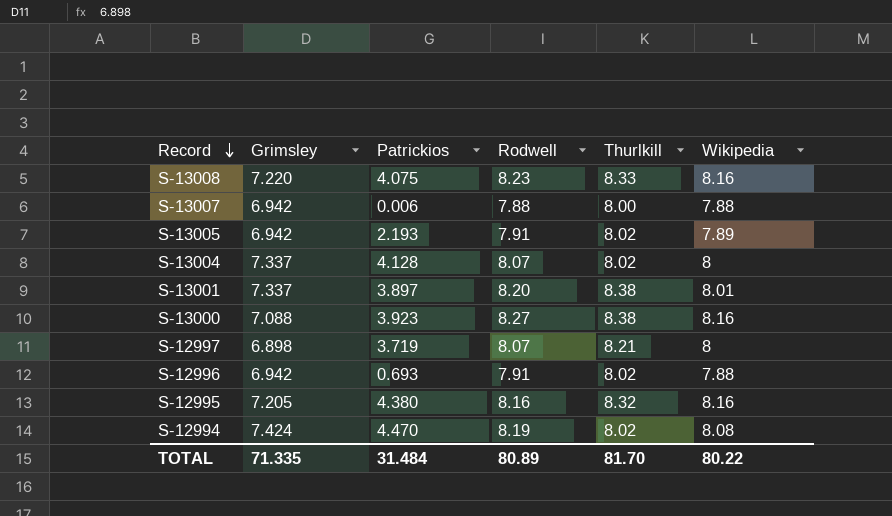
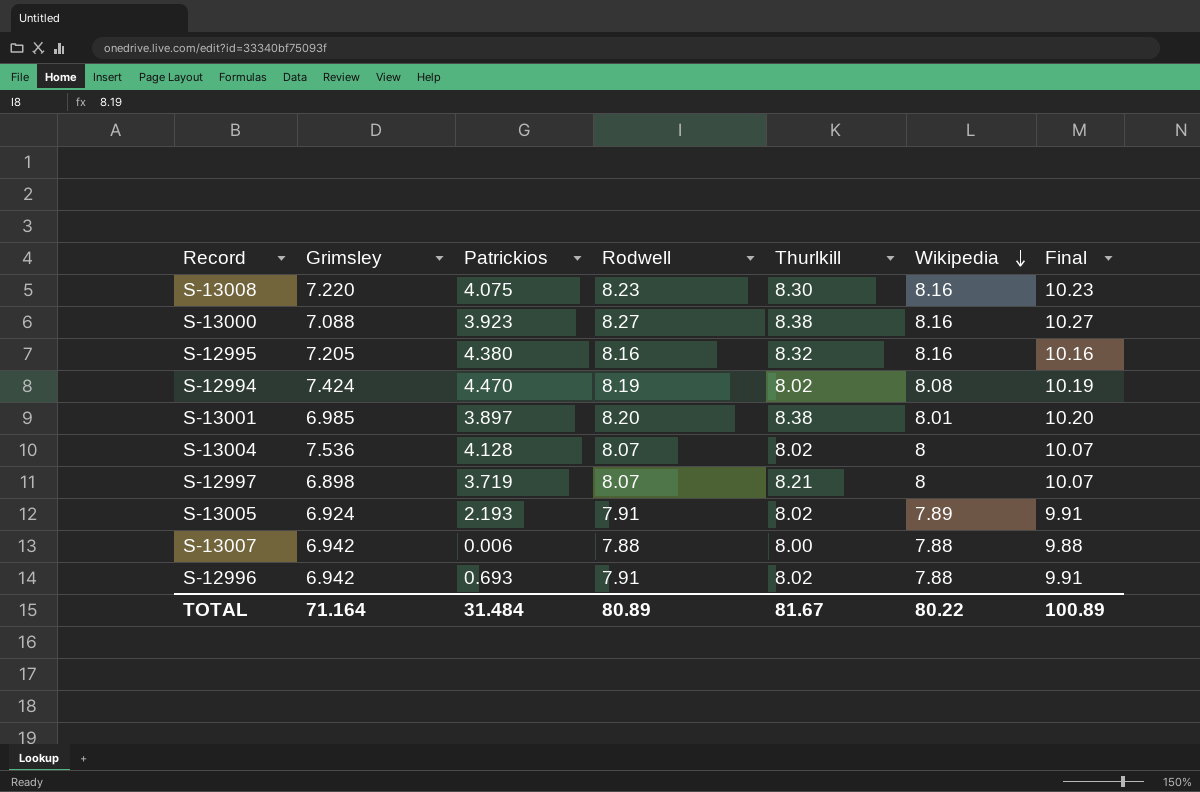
row order: Record descending -> Wikipedia descending
column Final | formula: none -> [Rodwell] + 2
S-13008 | Thurlkill: 8.33 -> 8.30
S-13001 | Grimsley: 7.337 -> 6.985
S-13004 | Grimsley: 7.337 -> 7.536
S-13005 | Grimsley: 6.942 -> 6.924
TOTAL | Grimsley: 71.335 -> 71.164
TOTAL | Thurlkill: 81.70 -> 81.67

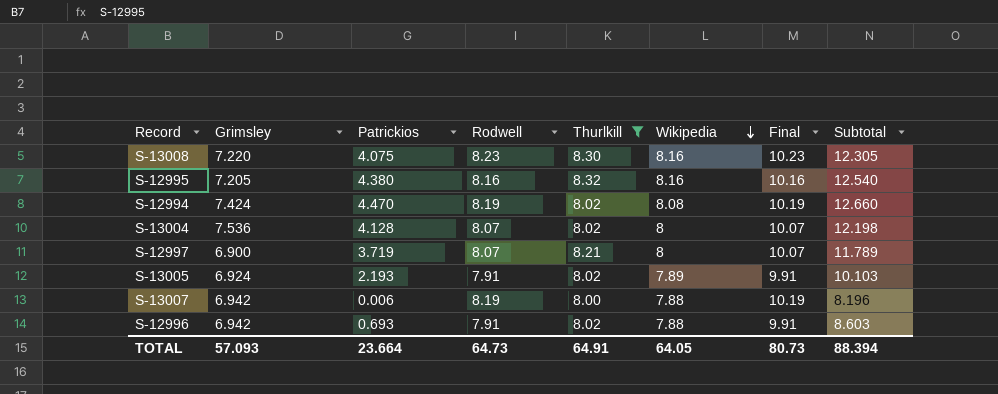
filter: none -> Thurlkill != 8.38
column Subtotal | formula: none -> [Patrickios] + [Rodwell]
S-12997 | Grimsley: 6.898 -> 6.900
S-13007 | Rodwell: 7.88 -> 8.19
S-13007 | Final: 9.88 -> 10.19
TOTAL | Grimsley: 71.164 -> 57.093
TOTAL | Patrickios: 31.484 -> 23.664
TOTAL | Rodwell: 80.89 -> 64.73
TOTAL | Thurlkill: 81.67 -> 64.91
TOTAL | Wikipedia: 80.22 -> 64.05
TOTAL | Final: 100.89 -> 80.73

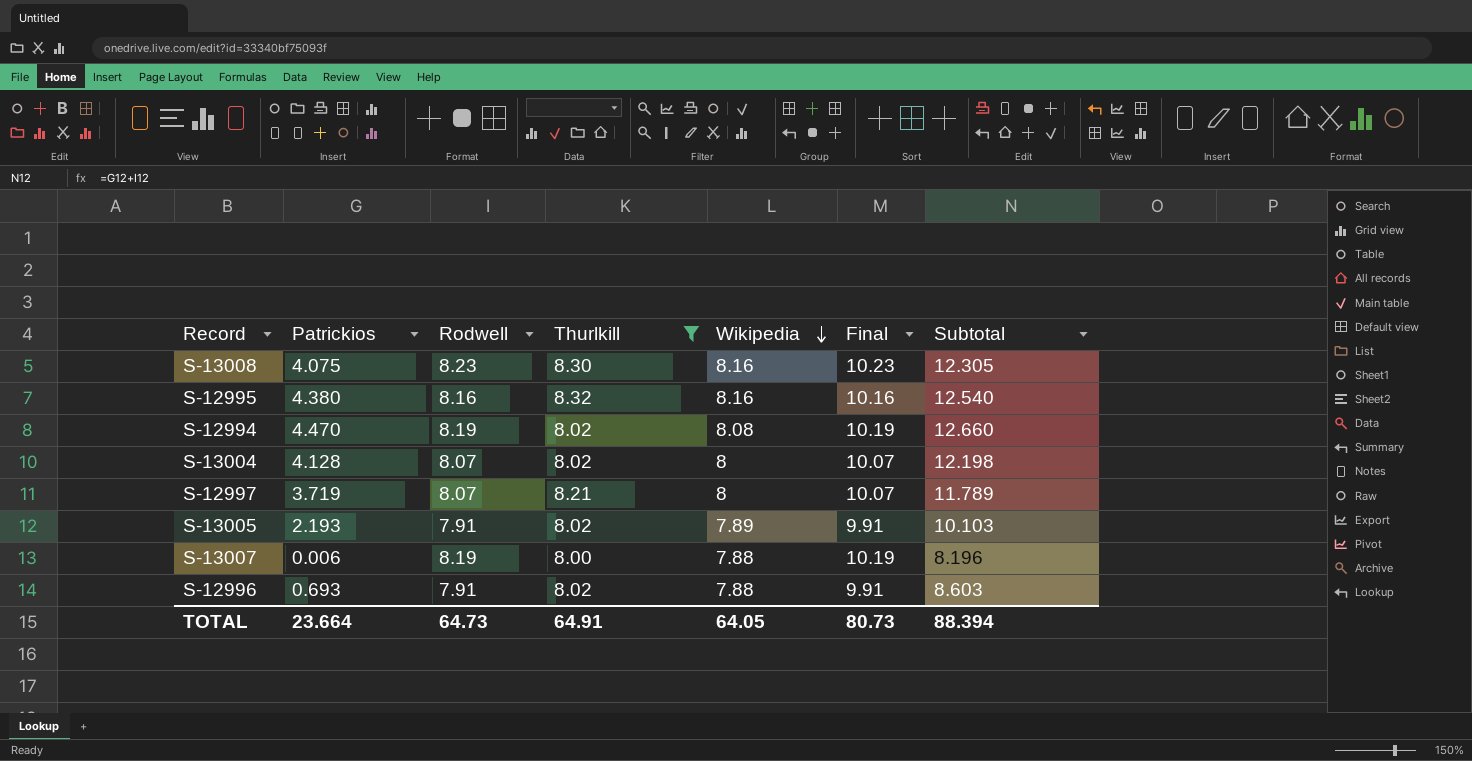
column Grimsley | position: 2 -> none

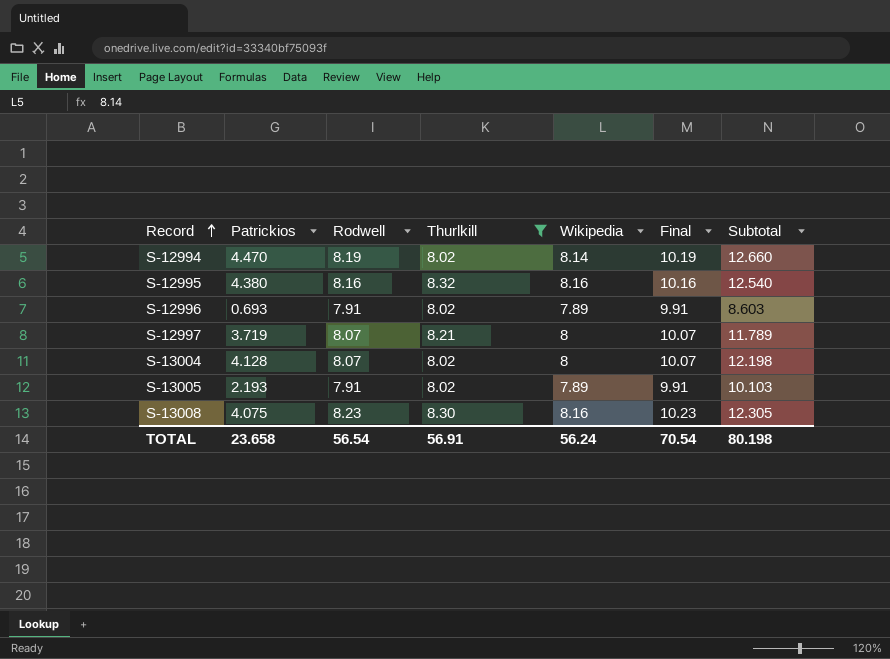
row order: Wikipedia descending -> Record ascending
row S-13007: 0.006 | 8.19 | 8.00 | 7.88 | 10.19 | 8.196 -> none
S-12994 | Wikipedia: 8.08 -> 8.14
S-12996 | Wikipedia: 7.88 -> 7.89
TOTAL | Patrickios: 23.664 -> 23.658
TOTAL | Rodwell: 64.73 -> 56.54
TOTAL | Thurlkill: 64.91 -> 56.91
TOTAL | Wikipedia: 64.05 -> 56.24
TOTAL | Final: 80.73 -> 70.54
TOTAL | Subtotal: 88.394 -> 80.198

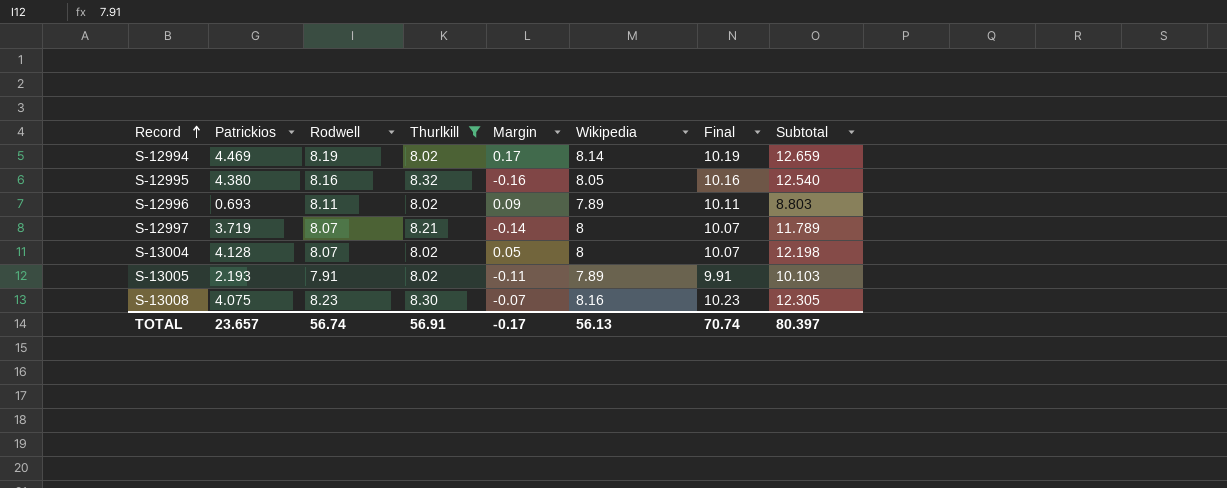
column Margin | formula: none -> [Rodwell] - [Thurlkill]
S-12994 | Patrickios: 4.470 -> 4.469
S-12994 | Subtotal: 12.660 -> 12.659
S-12995 | Wikipedia: 8.16 -> 8.05
S-12996 | Rodwell: 7.91 -> 8.11
S-12996 | Final: 9.91 -> 10.11
S-12996 | Subtotal: 8.603 -> 8.803
TOTAL | Patrickios: 23.658 -> 23.657
TOTAL | Rodwell: 56.54 -> 56.74
TOTAL | Wikipedia: 56.24 -> 56.13
TOTAL | Final: 70.54 -> 70.74
TOTAL | Subtotal: 80.198 -> 80.397

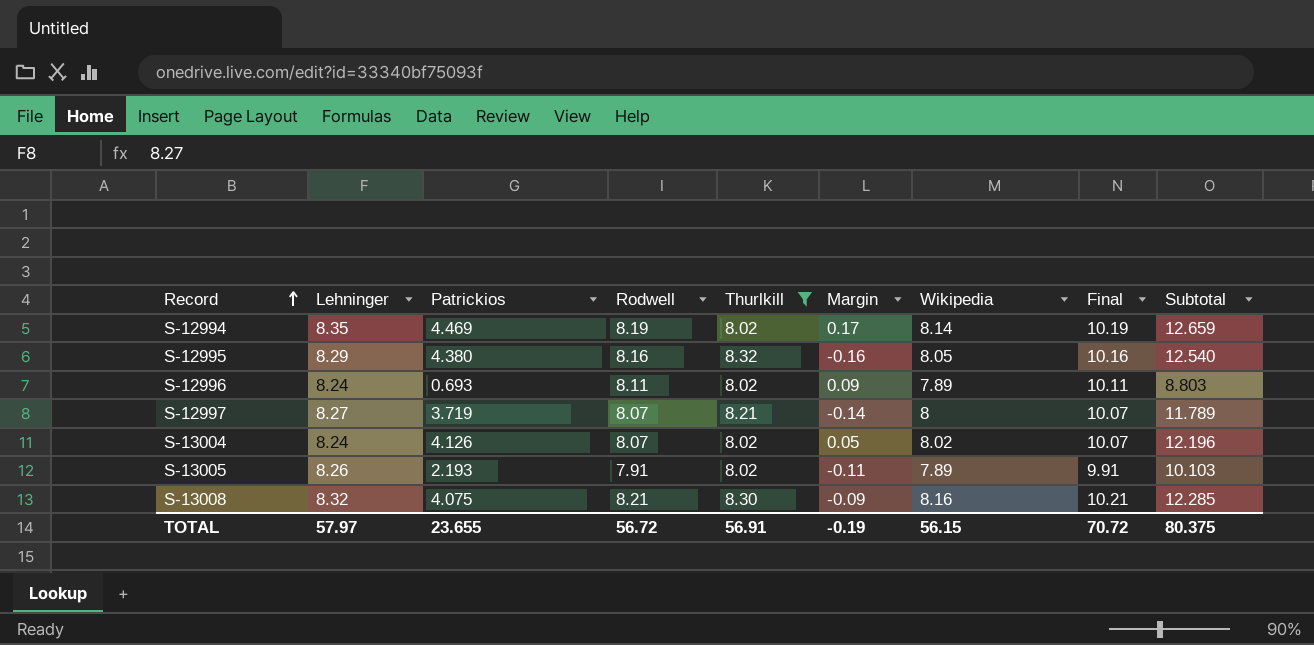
column Lehninger | position: none -> 2
S-13004 | Patrickios: 4.128 -> 4.126
S-13004 | Wikipedia: 8 -> 8.02
S-13004 | Subtotal: 12.198 -> 12.196
S-13008 | Rodwell: 8.23 -> 8.21
S-13008 | Margin: -0.07 -> -0.09
S-13008 | Final: 10.23 -> 10.21
S-13008 | Subtotal: 12.305 -> 12.285
TOTAL | Patrickios: 23.657 -> 23.655
TOTAL | Rodwell: 56.74 -> 56.72
TOTAL | Margin: -0.17 -> -0.19
TOTAL | Wikipedia: 56.13 -> 56.15
TOTAL | Final: 70.74 -> 70.72
TOTAL | Subtotal: 80.397 -> 80.375

